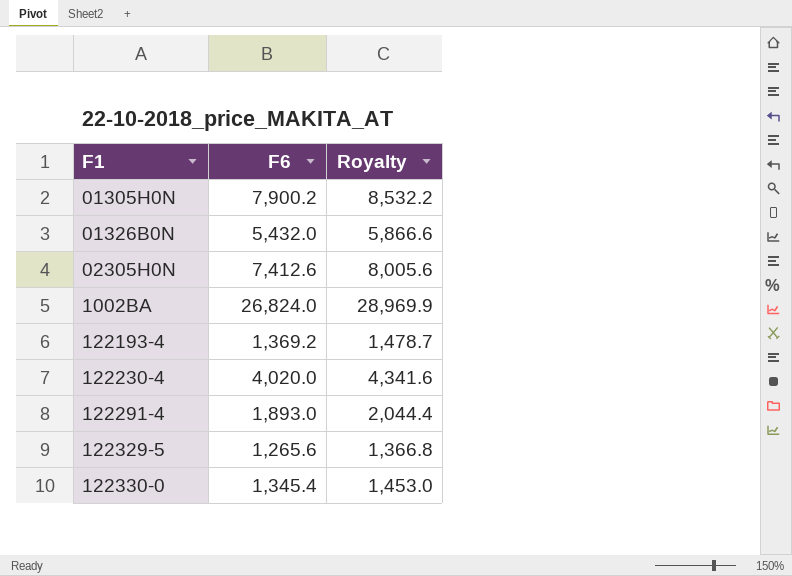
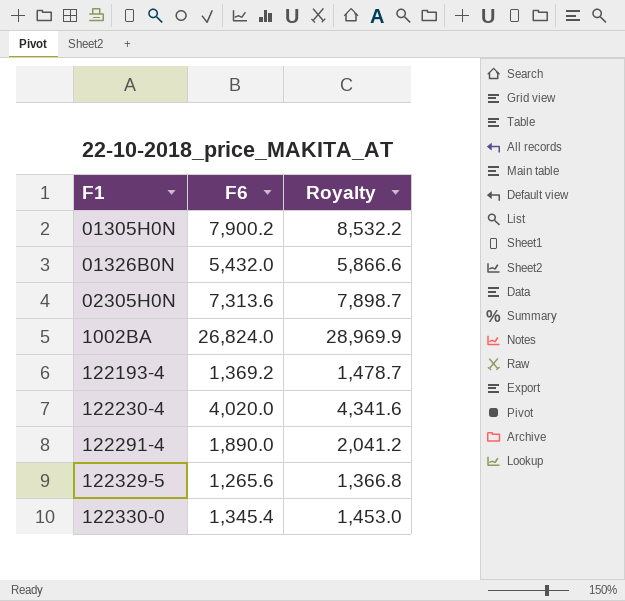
02305H0N | F6: 7,412.6 -> 7,313.6
02305H0N | Royalty: 8,005.6 -> 7,898.7
122291-4 | F6: 1,893.0 -> 1,890.0
122291-4 | Royalty: 2,044.4 -> 2,041.2

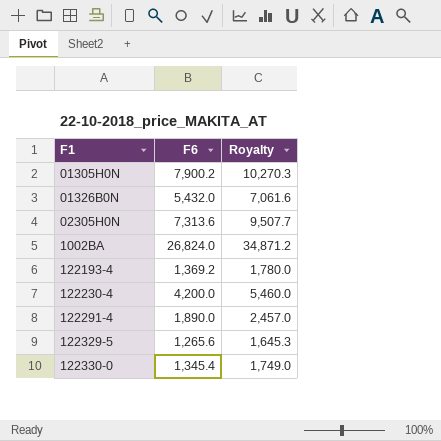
column Royalty | formula: [F6] * 1.08 -> [F6] * 1.3
122230-4 | F6: 4,020.0 -> 4,200.0

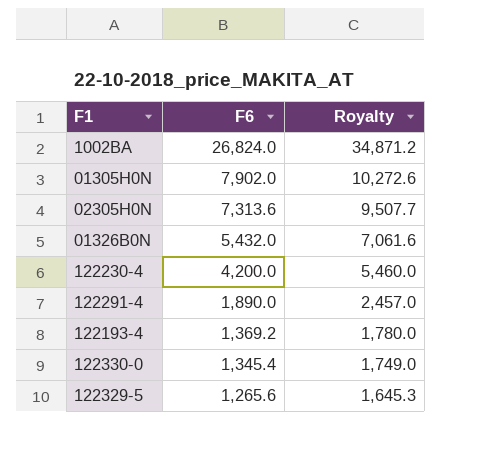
row order: none -> F6 descending
01305H0N | F6: 7,900.2 -> 7,902.0
01305H0N | Royalty: 10,270.3 -> 10,272.6

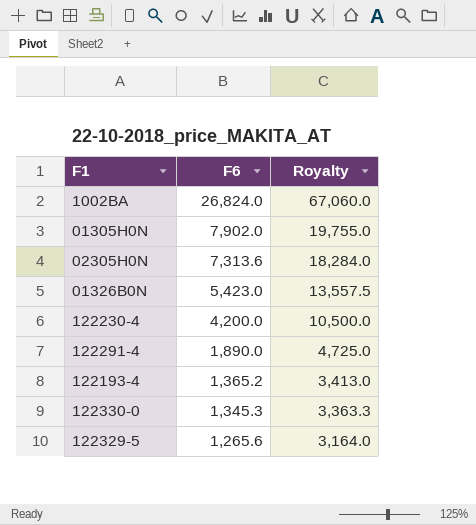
column Royalty | formula: [F6] * 1.3 -> [F6] * 2.5
01326B0N | F6: 5,432.0 -> 5,423.0
122193-4 | F6: 1,369.2 -> 1,365.2
122330-0 | F6: 1,345.4 -> 1,345.3

